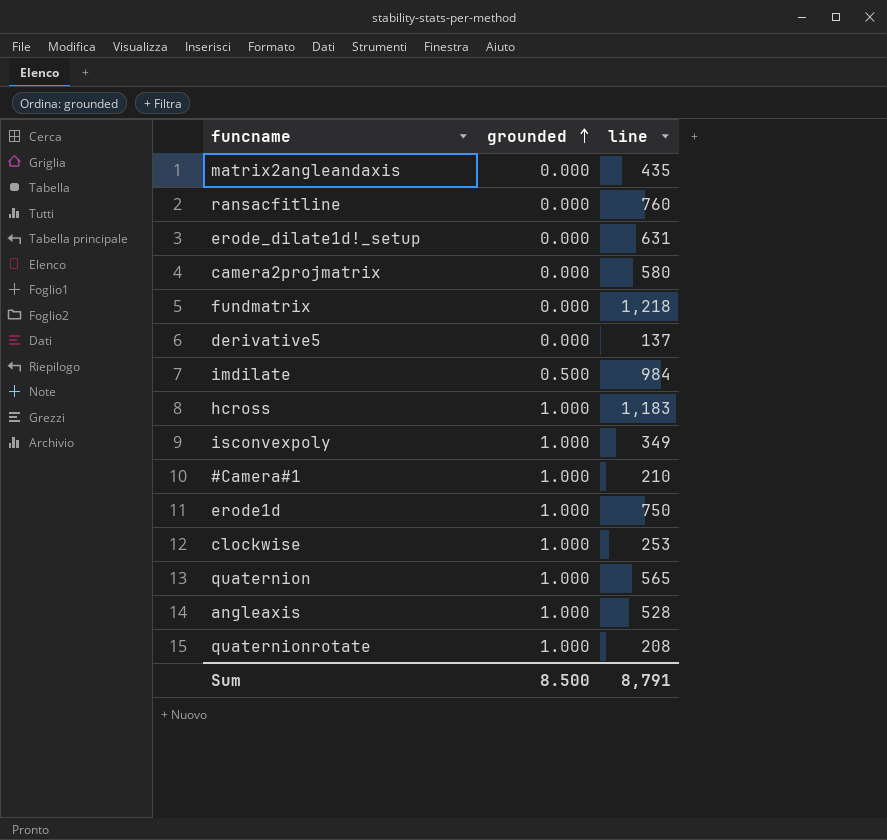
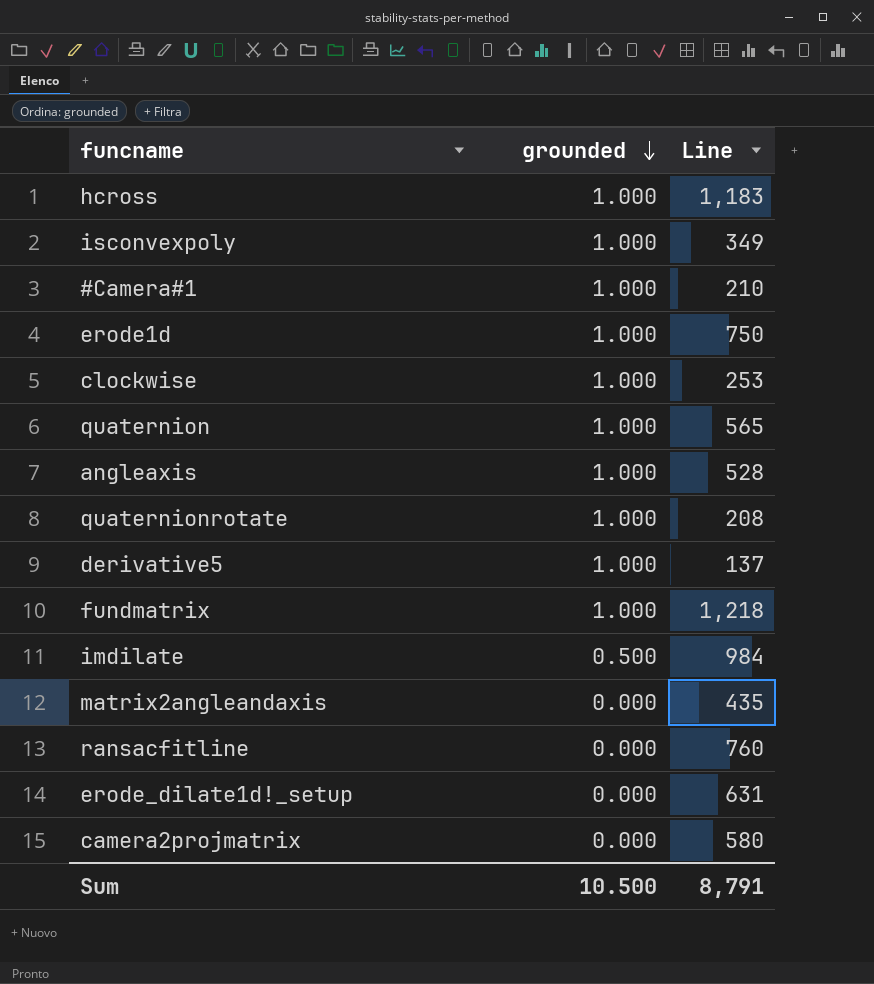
row order: grounded ascending -> grounded descending
column name: line -> Line
derivative5 | grounded: 0.000 -> 1.000
fundmatrix | grounded: 0.000 -> 1.000
Sum | grounded: 8.500 -> 10.500

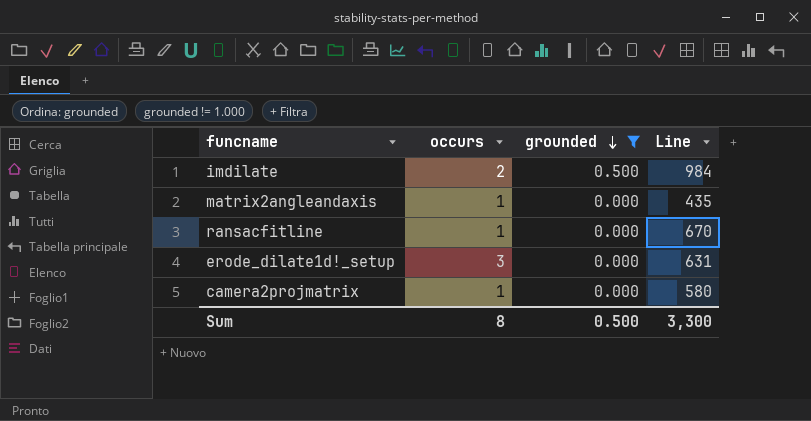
filter: none -> grounded != 1.000
column occurs | position: none -> 2
ransacfitline | Line: 760 -> 670
Sum | grounded: 10.500 -> 0.500
Sum | Line: 8,791 -> 3,300

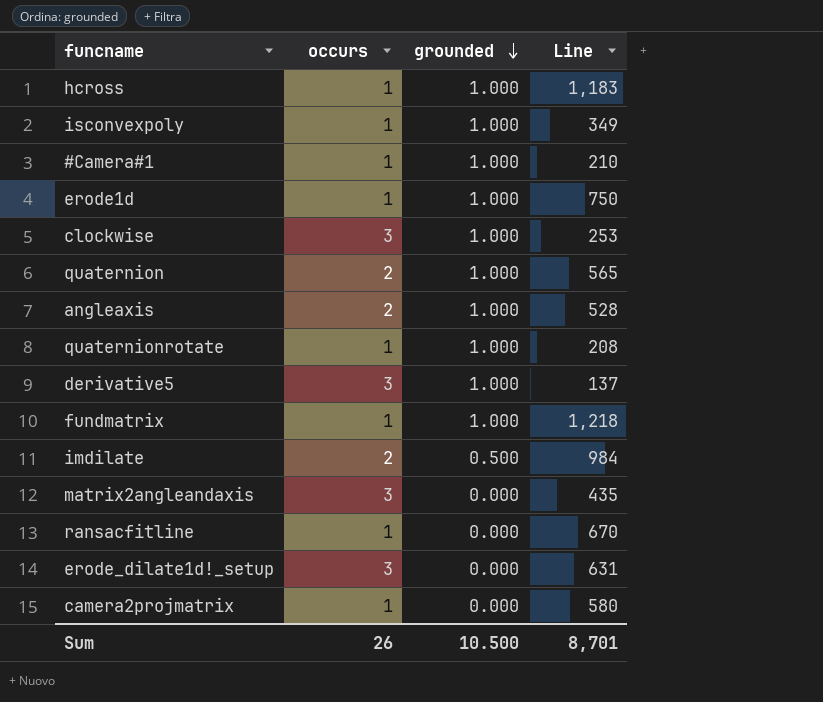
filter: grounded != 1.000 -> none
matrix2angleandaxis | occurs: 1 -> 3
Sum | occurs: 8 -> 26
Sum | grounded: 0.500 -> 10.500
Sum | Line: 3,300 -> 8,701

